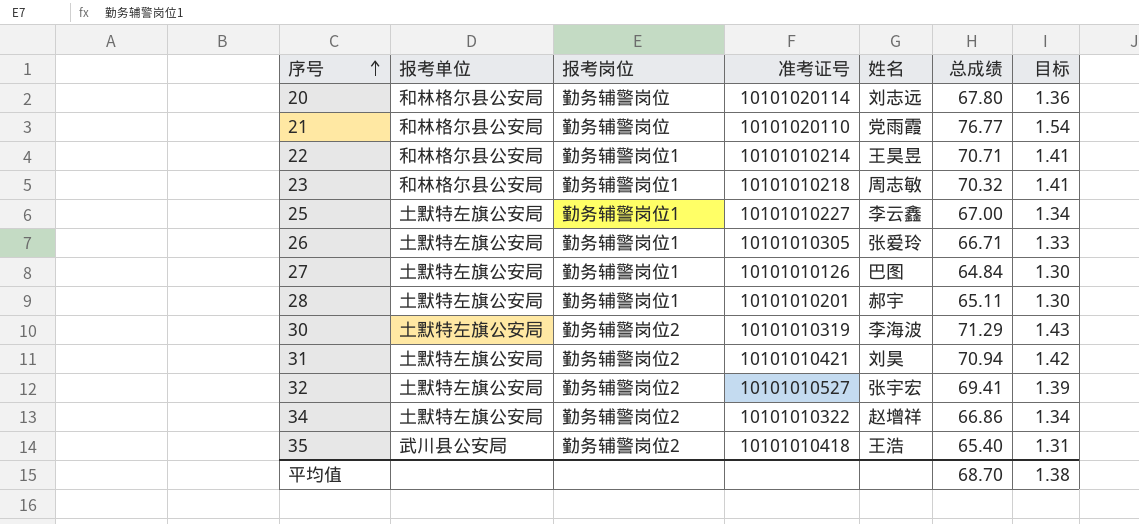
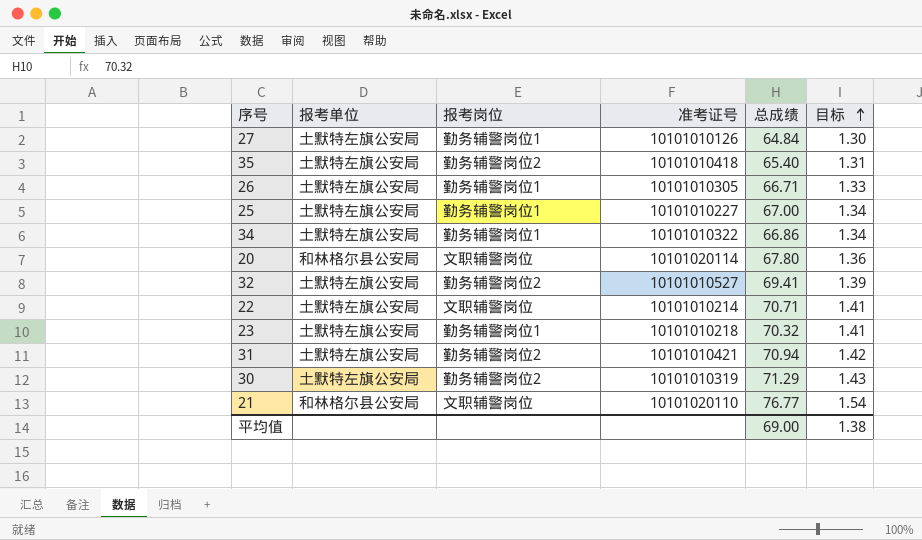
row order: 序号 ascending -> 目标 ascending
column 姓名 | position: 5 -> none
row 28: 土默特左旗公安局 | 勤务辅警岗位1 | 10101010201 | 郝宇 | 65.11 | 1.30 -> none
35 | 报考单位: 武川县公安局 -> 土默特左旗公安局
34 | 报考岗位: 勤务辅警岗位2 -> 勤务辅警岗位1
20 | 报考岗位: 勤务辅警岗位 -> 文职辅警岗位
22 | 报考单位: 和林格尔县公安局 -> 土默特左旗公安局
22 | 报考岗位: 勤务辅警岗位1 -> 文职辅警岗位
23 | 报考单位: 和林格尔县公安局 -> 土默特左旗公安局
21 | 报考岗位: 勤务辅警岗位 -> 文职辅警岗位
平均值 | 总成绩: 68.70 -> 69.00

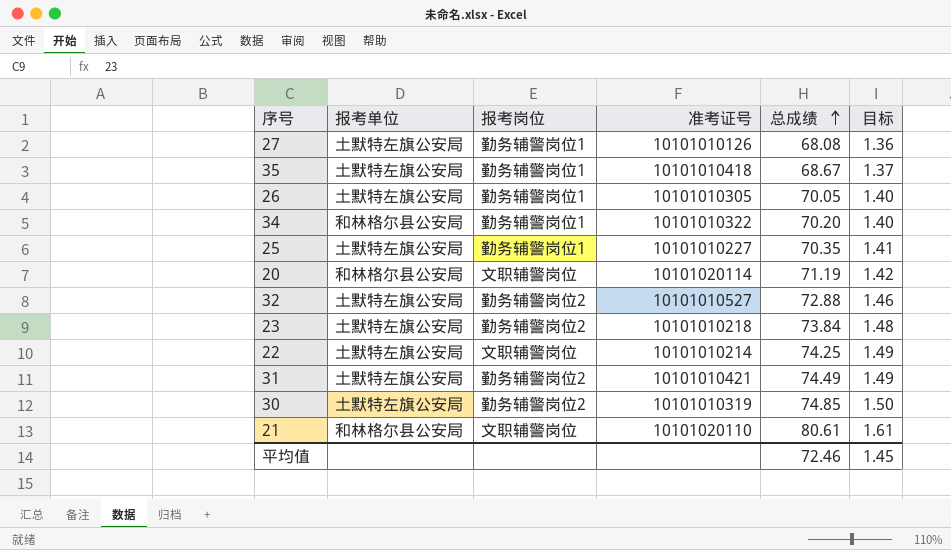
row order: 目标 ascending -> 总成绩 ascending
27 | 总成绩: 64.84 -> 68.08
27 | 目标: 1.30 -> 1.36
35 | 报考岗位: 勤务辅警岗位2 -> 勤务辅警岗位1
35 | 总成绩: 65.40 -> 68.67
35 | 目标: 1.31 -> 1.37
26 | 总成绩: 66.71 -> 70.05
26 | 目标: 1.33 -> 1.40
34 | 报考单位: 土默特左旗公安局 -> 和林格尔县公安局
34 | 总成绩: 66.86 -> 70.20
34 | 目标: 1.34 -> 1.40
25 | 总成绩: 67.00 -> 70.35
25 | 目标: 1.34 -> 1.41
20 | 总成绩: 67.80 -> 71.19
20 | 目标: 1.36 -> 1.42
32 | 总成绩: 69.41 -> 72.88
32 | 目标: 1.39 -> 1.46
23 | 报考岗位: 勤务辅警岗位1 -> 勤务辅警岗位2
23 | 总成绩: 70.32 -> 73.84
23 | 目标: 1.41 -> 1.48
22 | 总成绩: 70.71 -> 74.25
22 | 目标: 1.41 -> 1.49
31 | 总成绩: 70.94 -> 74.49
31 | 目标: 1.42 -> 1.49
30 | 总成绩: 71.29 -> 74.85
30 | 目标: 1.43 -> 1.50
21 | 总成绩: 76.77 -> 80.61
21 | 目标: 1.54 -> 1.61
平均值 | 总成绩: 69.00 -> 72.46
平均值 | 目标: 1.38 -> 1.45

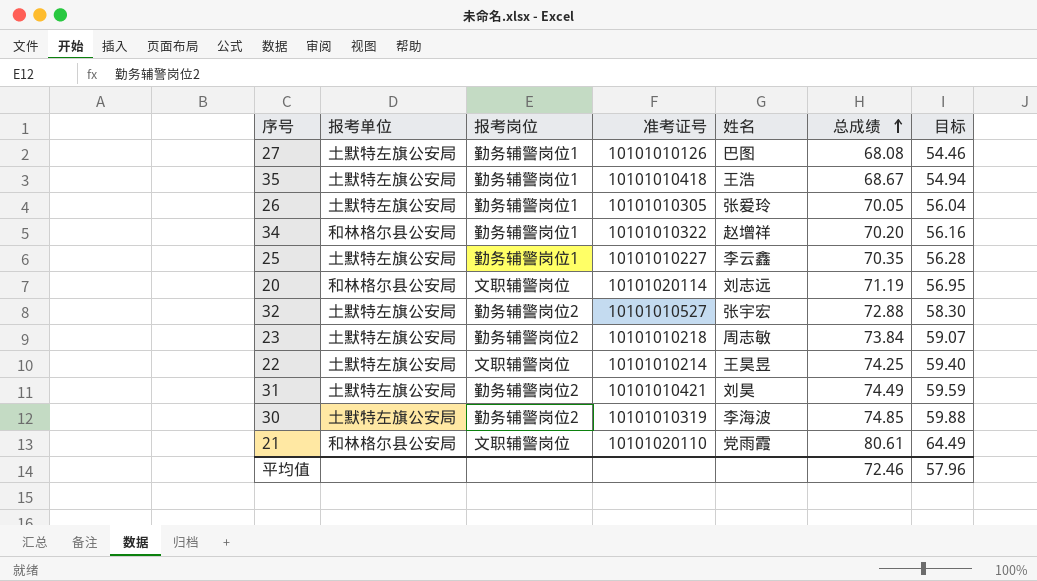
column 姓名 | position: none -> 5
column 目标 | formula: [总成绩] * 0.02 -> [总成绩] * 0.8
平均值 | 目标: 1.45 -> 57.96

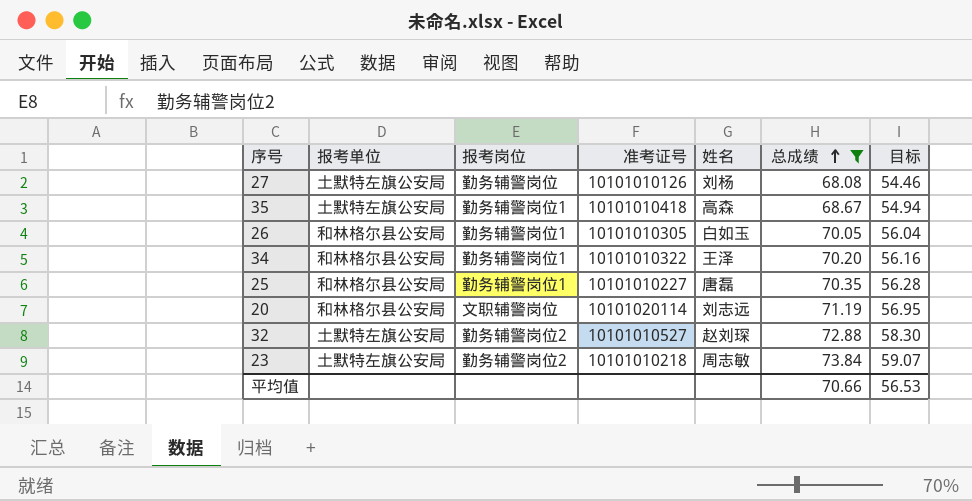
filter: none -> 总成绩 <= 73.84
27 | 报考岗位: 勤务辅警岗位1 -> 勤务辅警岗位
27 | 姓名: 巴图 -> 刘杨
35 | 姓名: 王浩 -> 高森
26 | 报考单位: 土默特左旗公安局 -> 和林格尔县公安局
26 | 姓名: 张爱玲 -> 白如玉
34 | 姓名: 赵增祥 -> 王泽
25 | 报考单位: 土默特左旗公安局 -> 和林格尔县公安局
25 | 姓名: 李云鑫 -> 唐磊
32 | 姓名: 张宇宏 -> 赵刘琛
平均值 | 总成绩: 72.46 -> 70.66
平均值 | 目标: 57.96 -> 56.53

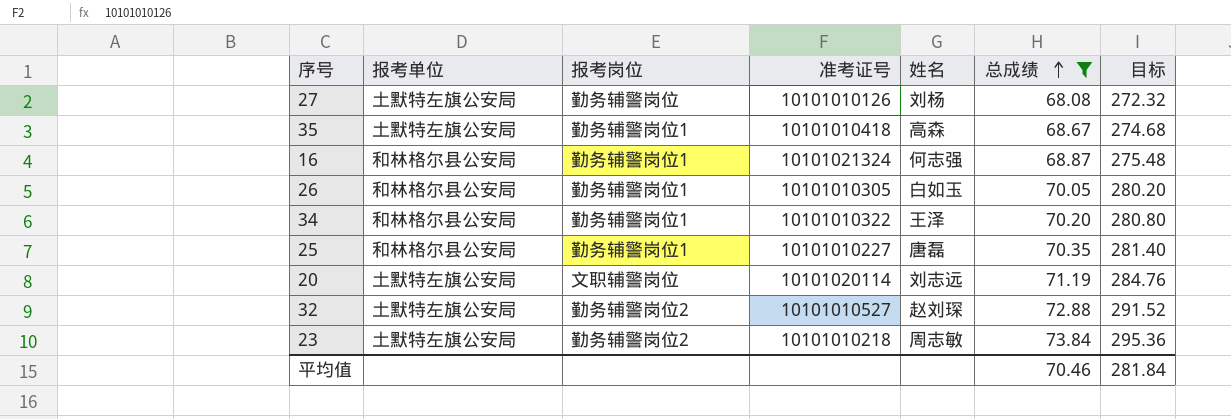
column 目标 | formula: [总成绩] * 0.8 -> [总成绩] * 4
row 16: none -> 和林格尔县公安局 | 勤务辅警岗位1 | 10101021324 | 何志强 | 68.87 | 275.48
20 | 报考单位: 和林格尔县公安局 -> 土默特左旗公安局
平均值 | 总成绩: 70.66 -> 70.46
平均值 | 目标: 56.53 -> 281.84

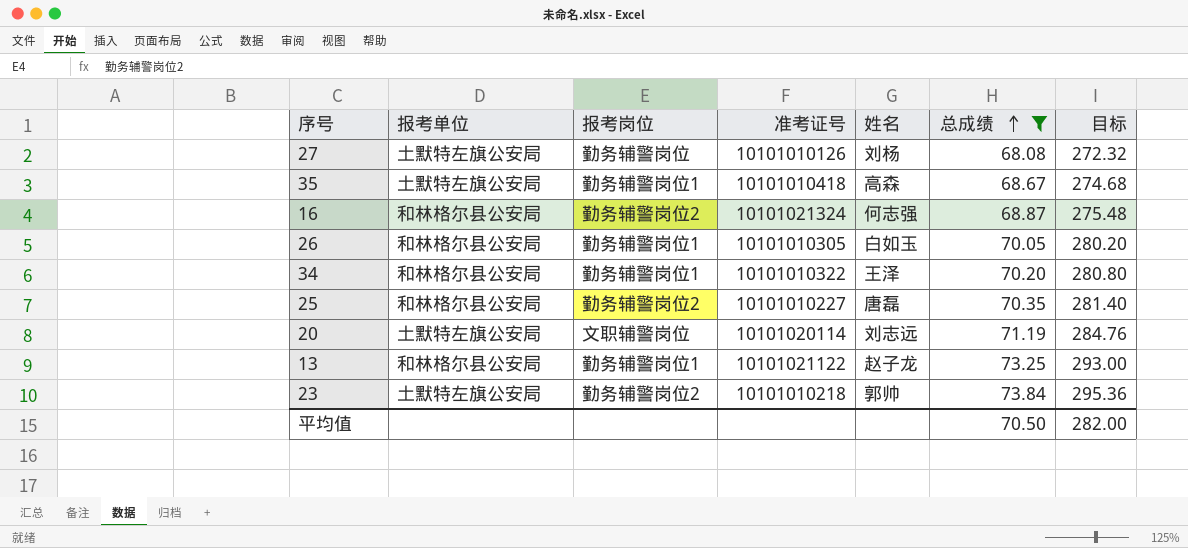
row 32: 土默特左旗公安局 | 勤务辅警岗位2 | 10101010527 | 赵刘琛 | 72.88 | 291.52 -> none
16 | 报考岗位: 勤务辅警岗位1 -> 勤务辅警岗位2
25 | 报考岗位: 勤务辅警岗位1 -> 勤务辅警岗位2
row 13: none -> 和林格尔县公安局 | 勤务辅警岗位1 | 10101021122 | 赵子龙 | 73.25 | 293.00
23 | 姓名: 周志敏 -> 郭帅
平均值 | 总成绩: 70.46 -> 70.50
平均值 | 目标: 281.84 -> 282.00

